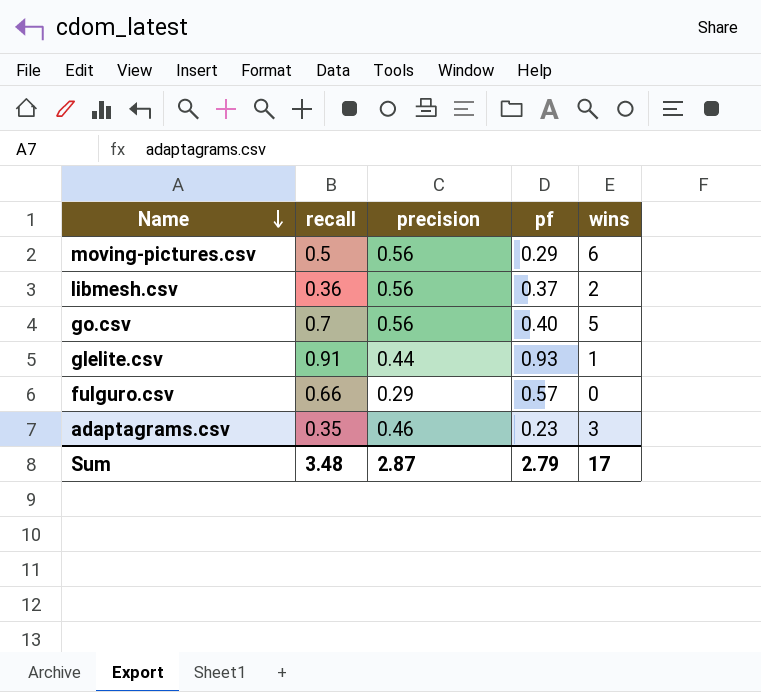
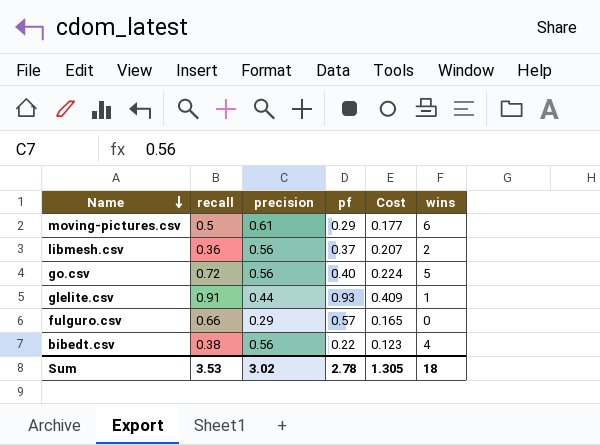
column Cost | formula: none -> [precision] * [pf]
row adaptagrams.csv: 0.35 | 0.46 | 0.23 | 3 -> none
moving-pictures.csv | precision: 0.56 -> 0.61
go.csv | recall: 0.7 -> 0.72
row bibedt.csv: none -> 0.38 | 0.56 | 0.22 | 0.123 | 4
Sum | recall: 3.48 -> 3.53
Sum | precision: 2.87 -> 3.02
Sum | pf: 2.79 -> 2.78
Sum | wins: 17 -> 18

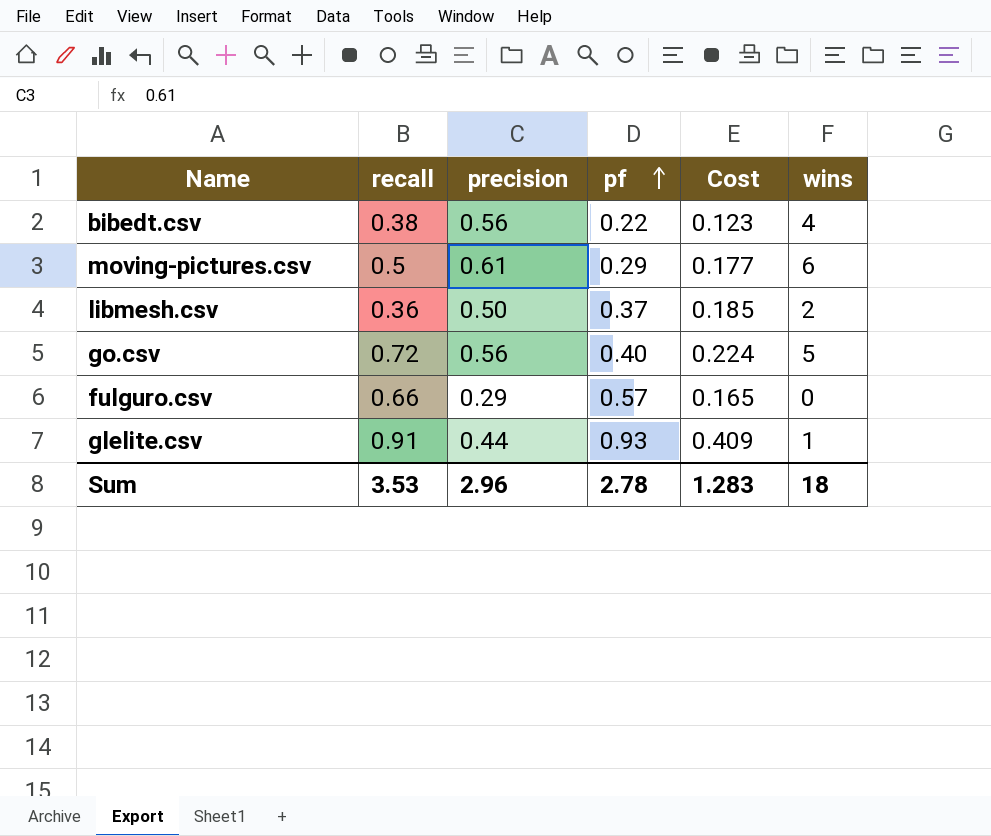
row order: Name descending -> pf ascending
libmesh.csv | precision: 0.56 -> 0.50
libmesh.csv | Cost: 0.207 -> 0.185
Sum | precision: 3.02 -> 2.96
Sum | Cost: 1.305 -> 1.283

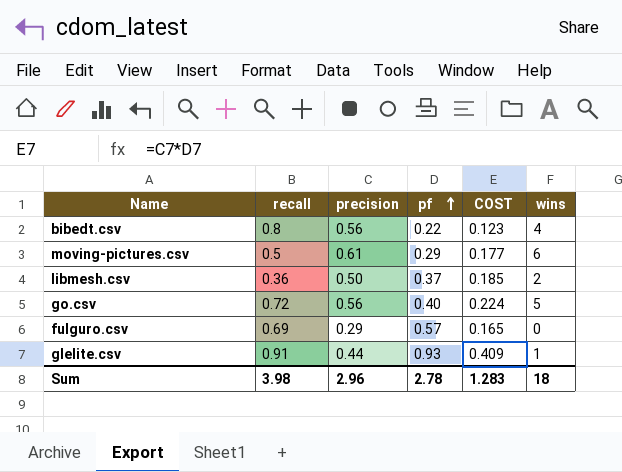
column name: Cost -> COST
bibedt.csv | recall: 0.38 -> 0.8
fulguro.csv | recall: 0.66 -> 0.69
Sum | recall: 3.53 -> 3.98

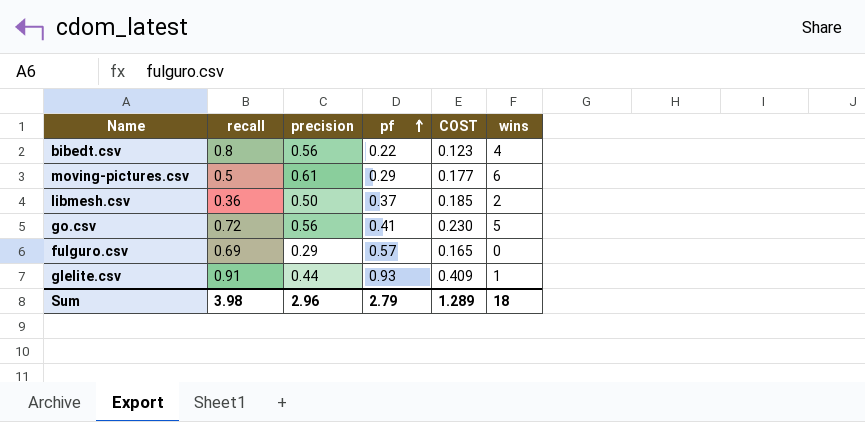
go.csv | pf: 0.40 -> 0.41
go.csv | COST: 0.224 -> 0.230
Sum | pf: 2.78 -> 2.79
Sum | COST: 1.283 -> 1.289

